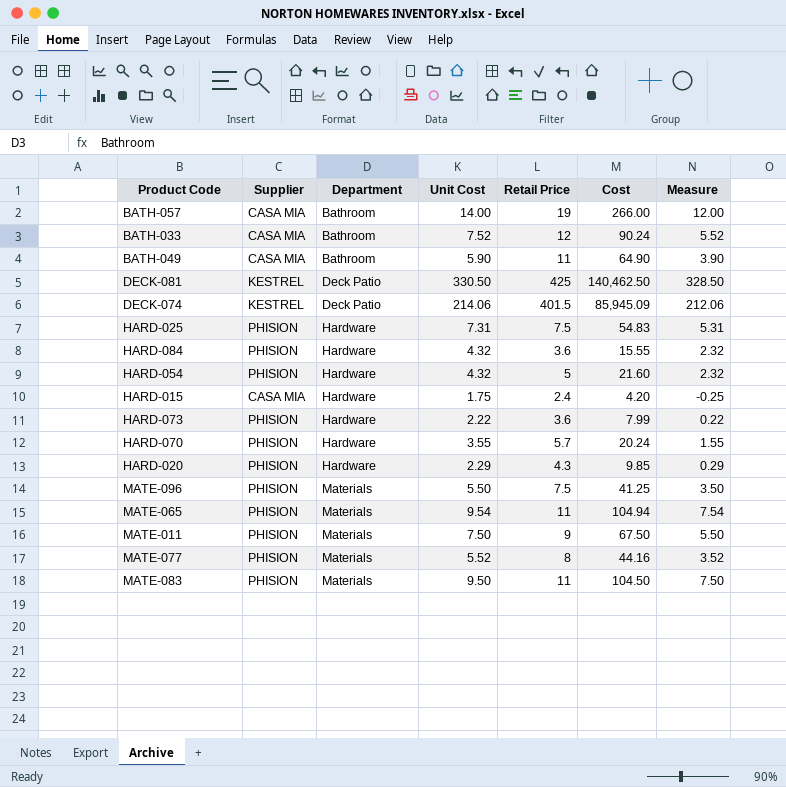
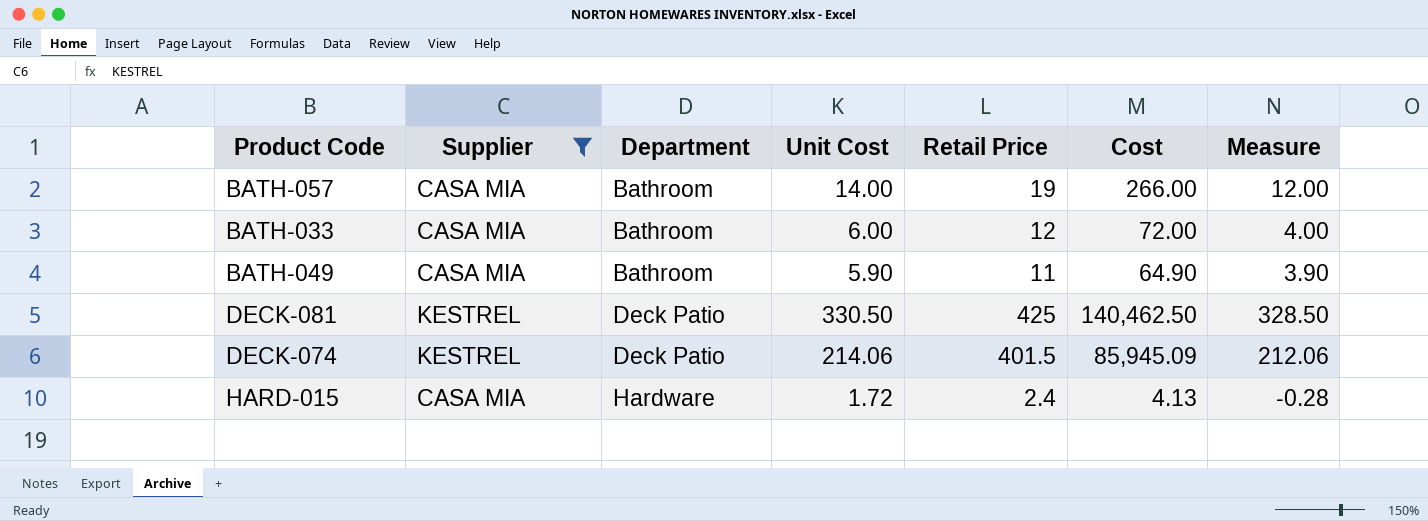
filter: none -> Supplier != PHISION
BATH-033 | Unit Cost: 7.52 -> 6.00
BATH-033 | Cost: 90.24 -> 72.00
BATH-033 | Measure: 5.52 -> 4.00
HARD-015 | Unit Cost: 1.75 -> 1.72
HARD-015 | Cost: 4.20 -> 4.13
HARD-015 | Measure: -0.25 -> -0.28

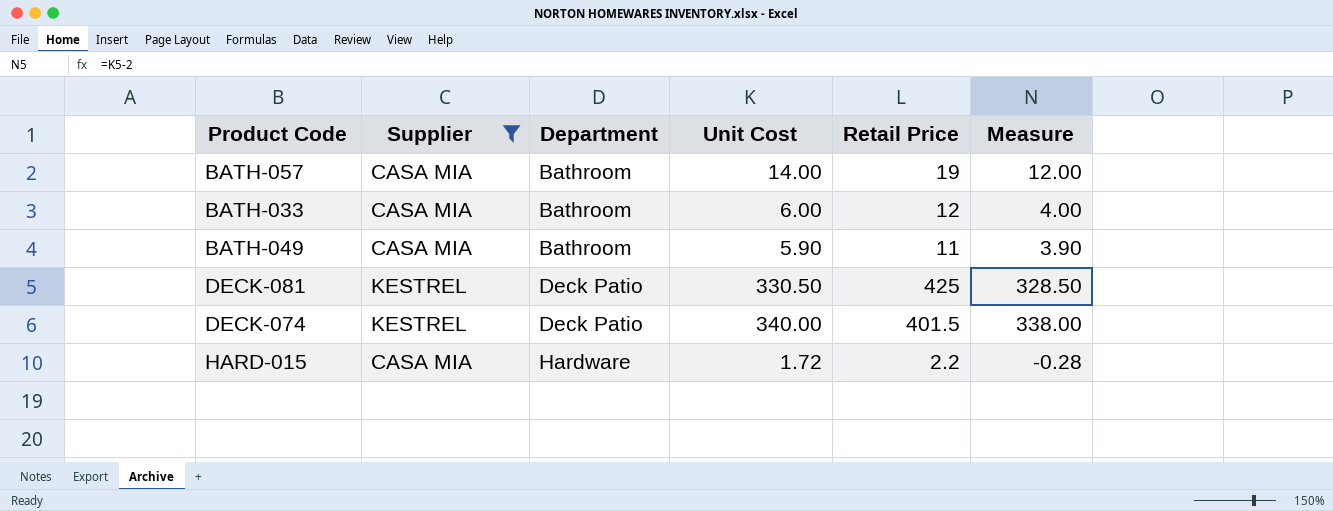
column Cost | formula: [Unit Cost] * [Retail Price] -> none
DECK-074 | Unit Cost: 214.06 -> 340.00
DECK-074 | Measure: 212.06 -> 338.00
HARD-015 | Retail Price: 2.4 -> 2.2

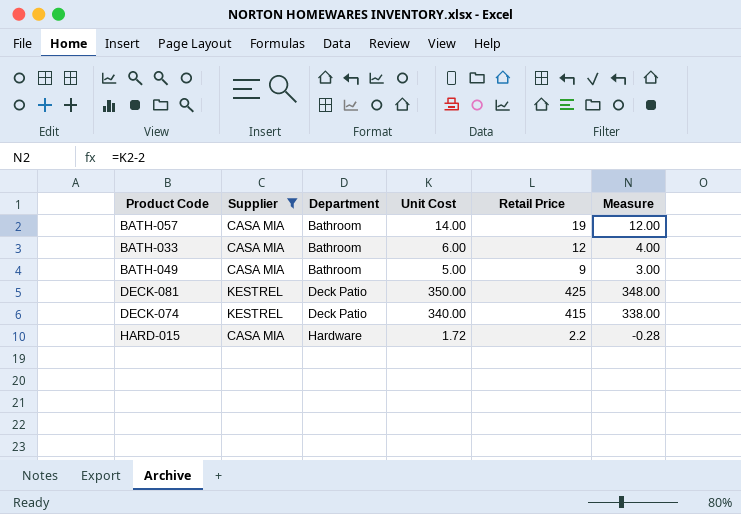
BATH-049 | Unit Cost: 5.90 -> 5.00
BATH-049 | Retail Price: 11 -> 9
BATH-049 | Measure: 3.90 -> 3.00
DECK-081 | Unit Cost: 330.50 -> 350.00
DECK-081 | Measure: 328.50 -> 348.00
DECK-074 | Retail Price: 401.5 -> 415

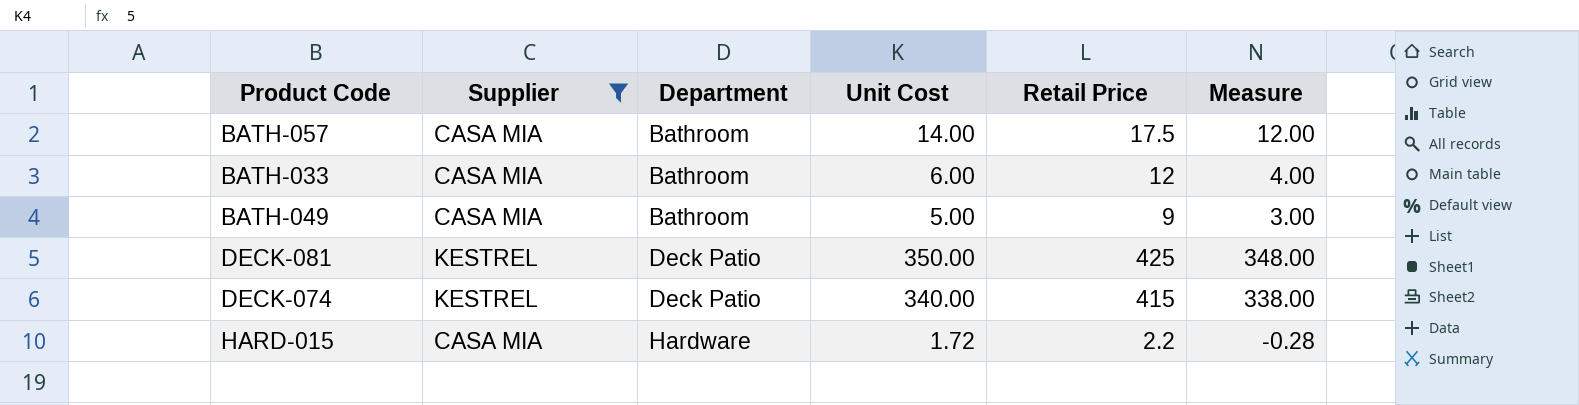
BATH-057 | Retail Price: 19 -> 17.5

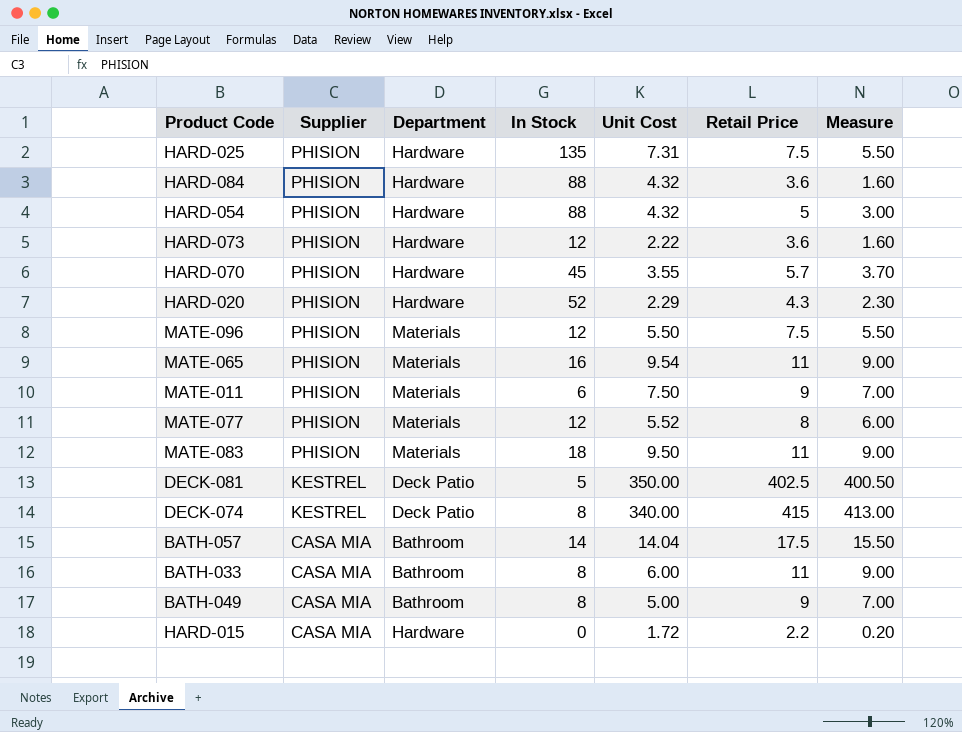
filter: Supplier != PHISION -> none
row order: Department ascending -> Supplier descending
column In Stock | position: none -> 4
column Measure | formula: [Unit Cost] - 2 -> [Retail Price] - 2
DECK-081 | Retail Price: 425 -> 402.5
BATH-057 | Unit Cost: 14.00 -> 14.04
BATH-033 | Retail Price: 12 -> 11

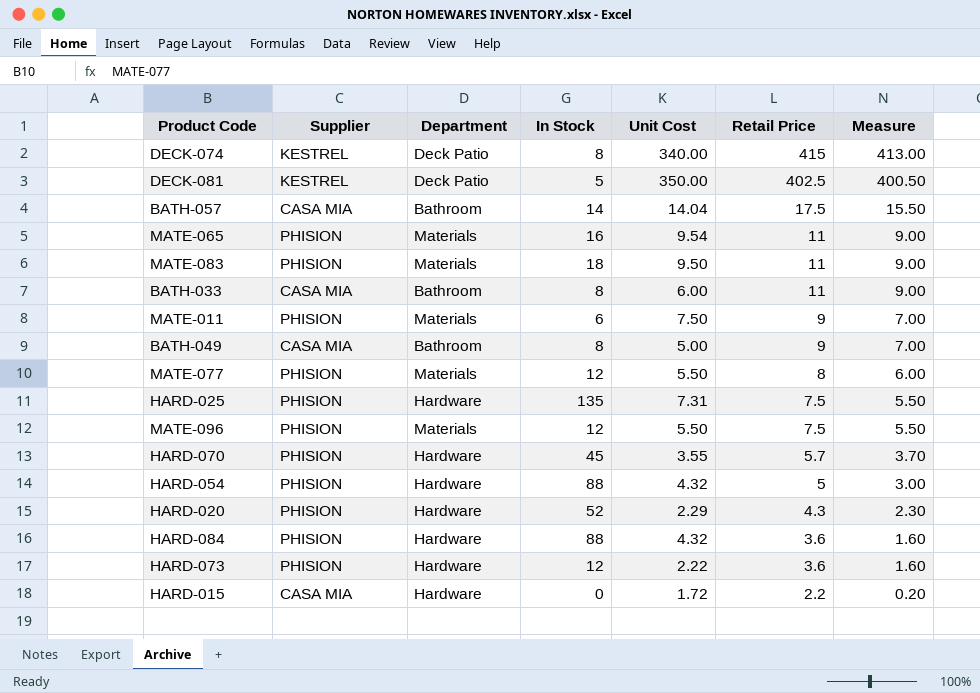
row order: Supplier descending -> Retail Price descending
MATE-077 | Unit Cost: 5.52 -> 5.50

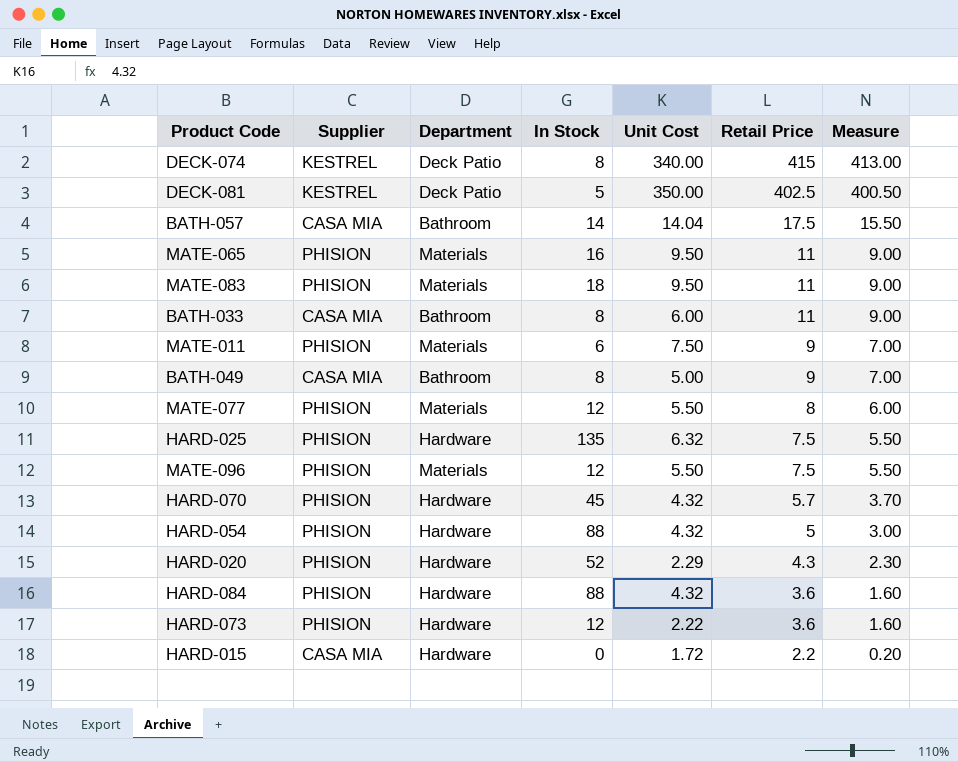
MATE-065 | Unit Cost: 9.54 -> 9.50
HARD-025 | Unit Cost: 7.31 -> 6.32
HARD-070 | Unit Cost: 3.55 -> 4.32

